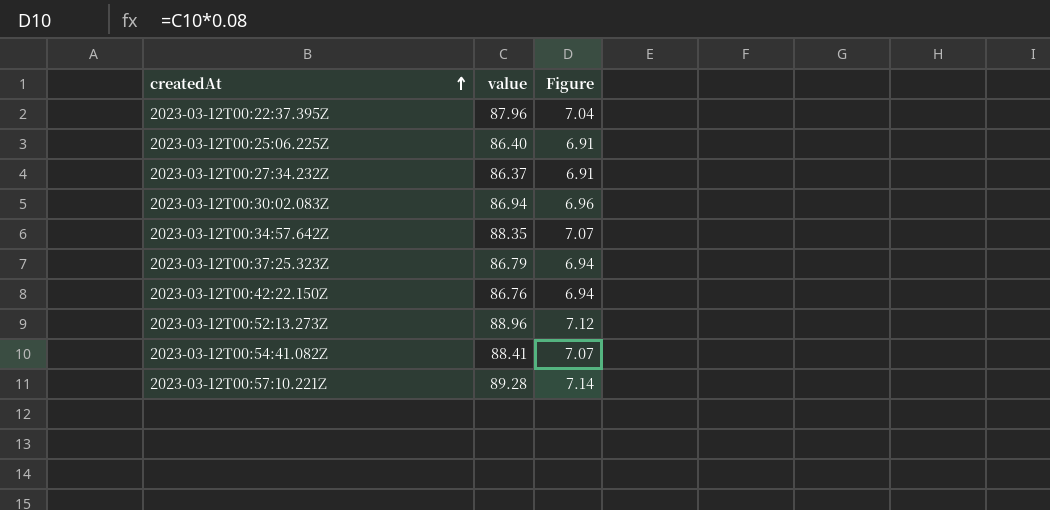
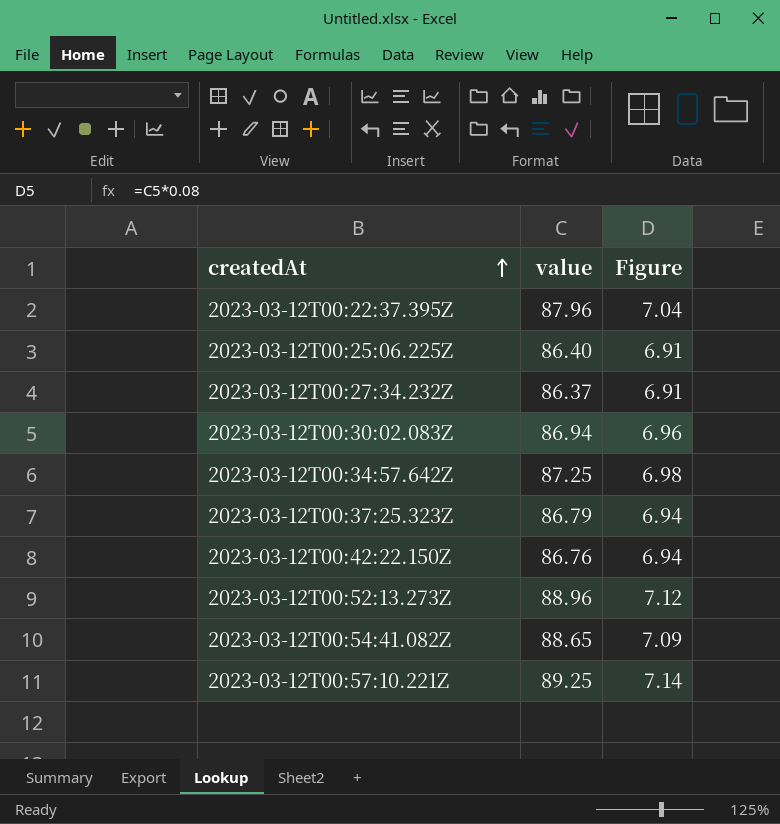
2023-03-12T00:34:57.642Z | value: 88.35 -> 87.25
2023-03-12T00:34:57.642Z | Figure: 7.07 -> 6.98
2023-03-12T00:54:41.082Z | value: 88.41 -> 88.65
2023-03-12T00:54:41.082Z | Figure: 7.07 -> 7.09
2023-03-12T00:57:10.221Z | value: 89.28 -> 89.25

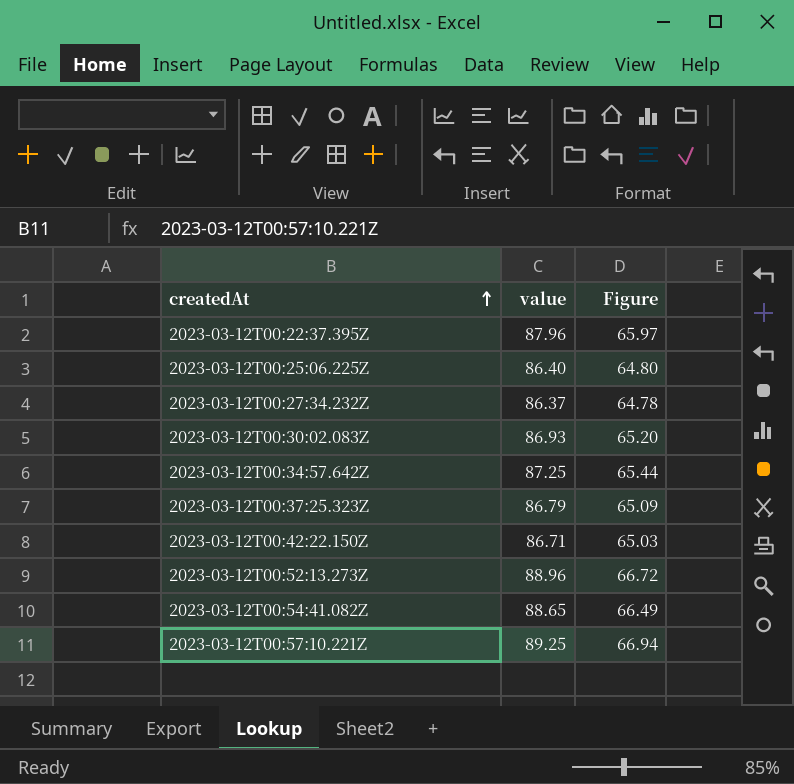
column Figure | formula: [value] * 0.08 -> [value] * 0.75
2023-03-12T00:30:02.083Z | value: 86.94 -> 86.93
2023-03-12T00:42:22.150Z | value: 86.76 -> 86.71

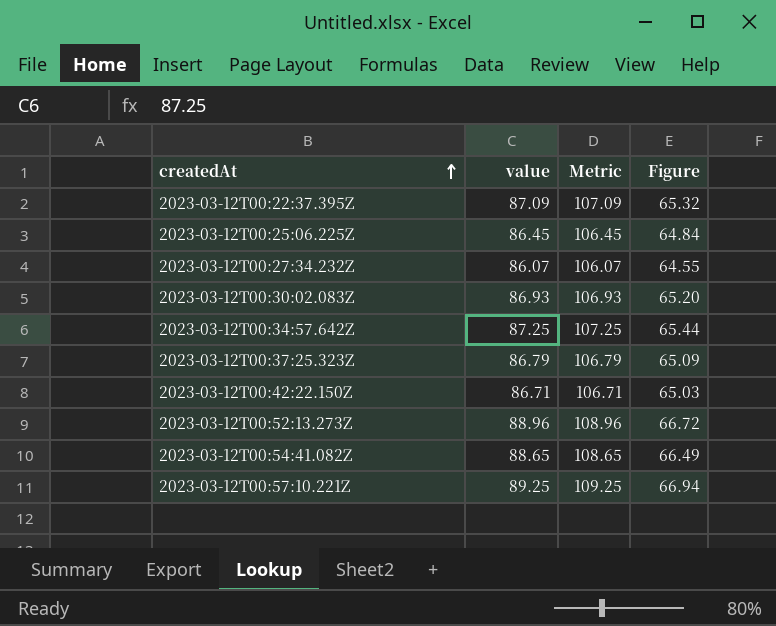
column Metric | formula: none -> [value] + 20
2023-03-12T00:22:37.395Z | value: 87.96 -> 87.09
2023-03-12T00:22:37.395Z | Figure: 65.97 -> 65.32
2023-03-12T00:25:06.225Z | value: 86.40 -> 86.45
2023-03-12T00:25:06.225Z | Figure: 64.80 -> 64.84
2023-03-12T00:27:34.232Z | value: 86.37 -> 86.07
2023-03-12T00:27:34.232Z | Figure: 64.78 -> 64.55

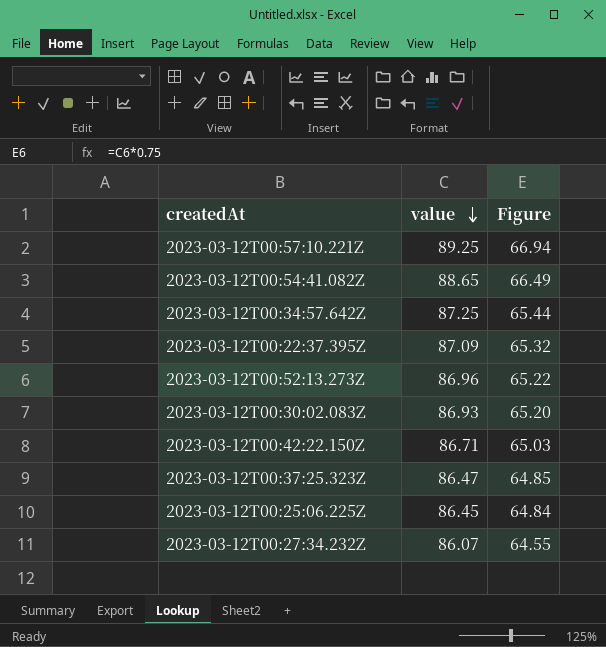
row order: createdAt ascending -> value descending
column Metric | formula: [value] + 20 -> none
2023-03-12T00:52:13.273Z | value: 88.96 -> 86.96
2023-03-12T00:52:13.273Z | Figure: 66.72 -> 65.22
2023-03-12T00:37:25.323Z | value: 86.79 -> 86.47
2023-03-12T00:37:25.323Z | Figure: 65.09 -> 64.85

